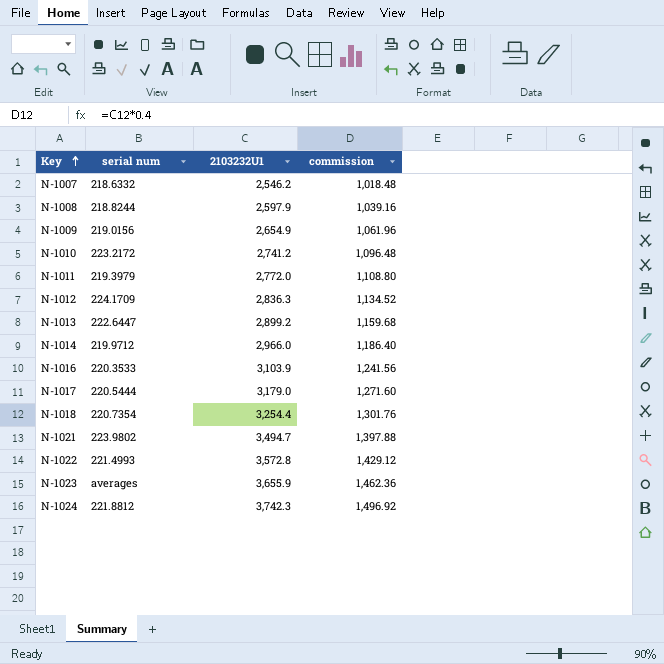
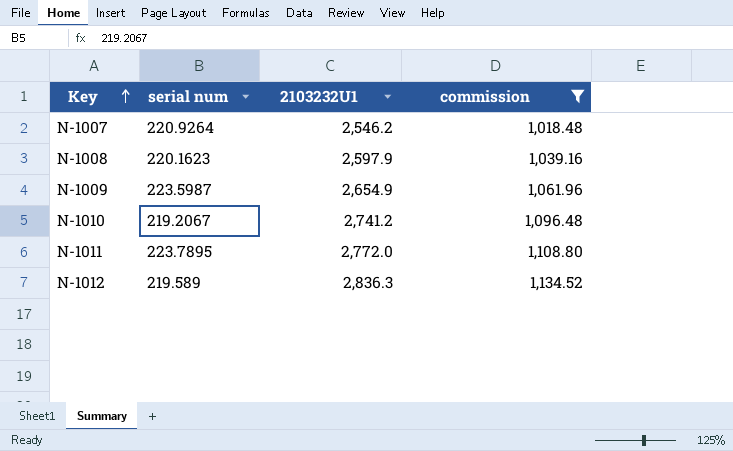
filter: none -> commission <= 1,134.52
N-1007 | serial num: 218.6332 -> 220.9264
N-1008 | serial num: 218.8244 -> 220.1623
N-1009 | serial num: 219.0156 -> 223.5987
N-1010 | serial num: 223.2172 -> 219.2067
N-1011 | serial num: 219.3979 -> 223.7895
N-1012 | serial num: 224.1709 -> 219.589

